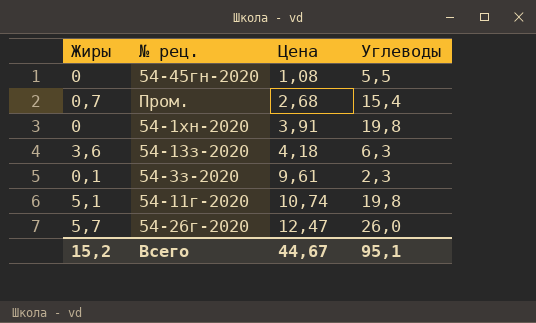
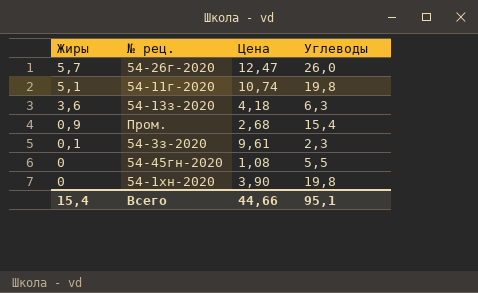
row order: Цена ascending -> Жиры descending
Пром. | Жиры: 0,7 -> 0,9
54-1хн-2020 | Цена: 3,91 -> 3,90
Всего | Жиры: 15,2 -> 15,4
Всего | Цена: 44,67 -> 44,66

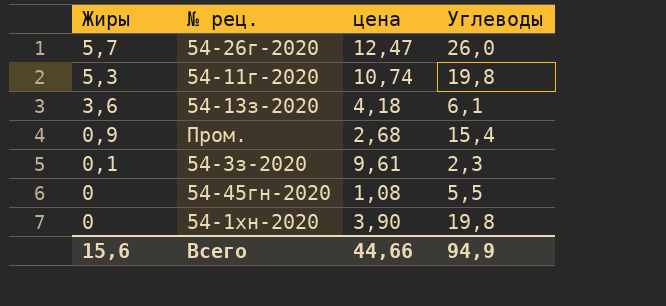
column name: Цена -> цена
54-11г-2020 | Жиры: 5,1 -> 5,3
54-13з-2020 | Углеводы: 6,3 -> 6,1
Всего | Жиры: 15,4 -> 15,6
Всего | Углеводы: 95,1 -> 94,9

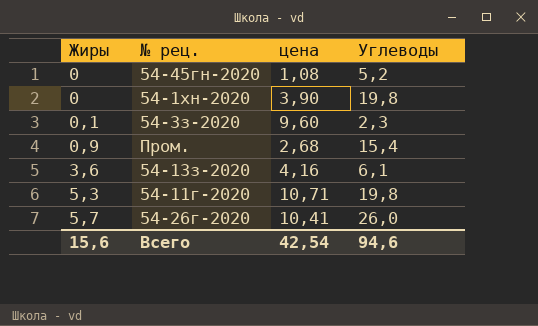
row order: Жиры descending -> Жиры ascending
54-45гн-2020 | Углеводы: 5,5 -> 5,2
54-3з-2020 | цена: 9,61 -> 9,60
54-13з-2020 | цена: 4,18 -> 4,16
54-11г-2020 | цена: 10,74 -> 10,71
54-26г-2020 | цена: 12,47 -> 10,41
Всего | цена: 44,66 -> 42,54
Всего | Углеводы: 94,9 -> 94,6

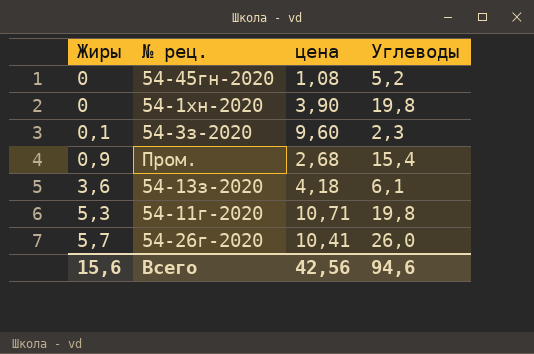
54-13з-2020 | цена: 4,16 -> 4,18
Всего | цена: 42,54 -> 42,56

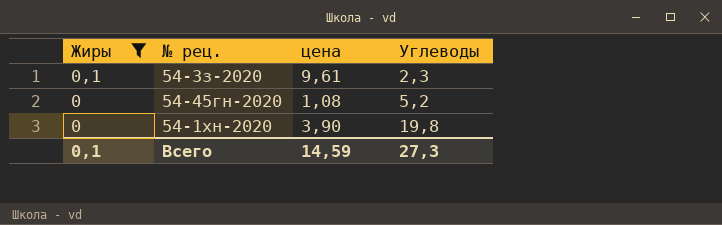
filter: none -> Жиры <= 0,1
row order: Жиры ascending -> Жиры descending
54-3з-2020 | цена: 9,60 -> 9,61
Всего | Жиры: 15,6 -> 0,1
Всего | цена: 42,56 -> 14,59
Всего | Углеводы: 94,6 -> 27,3

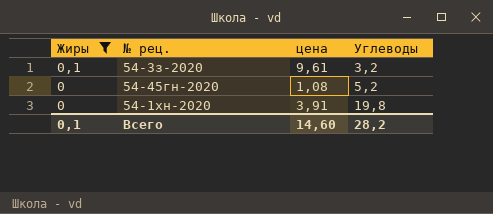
54-3з-2020 | Углеводы: 2,3 -> 3,2
54-1хн-2020 | цена: 3,90 -> 3,91
Всего | цена: 14,59 -> 14,60
Всего | Углеводы: 27,3 -> 28,2

